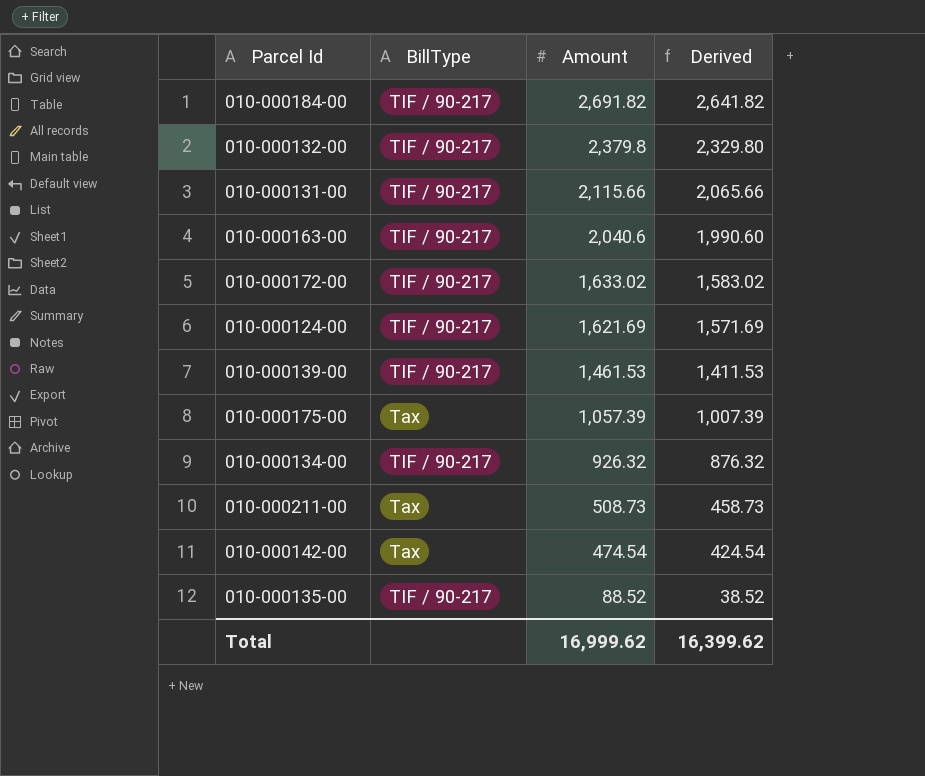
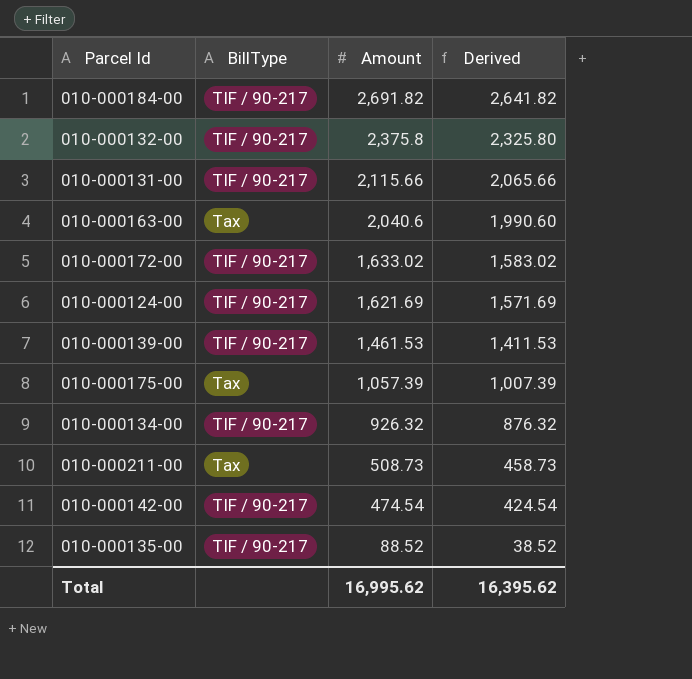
010-000132-00 | Amount: 2,379.8 -> 2,375.8
010-000132-00 | Derived: 2,329.80 -> 2,325.80
010-000163-00 | BillType: TIF / 90-217 -> Tax
010-000142-00 | BillType: Tax -> TIF / 90-217
Total | Amount: 16,999.62 -> 16,995.62
Total | Derived: 16,399.62 -> 16,395.62

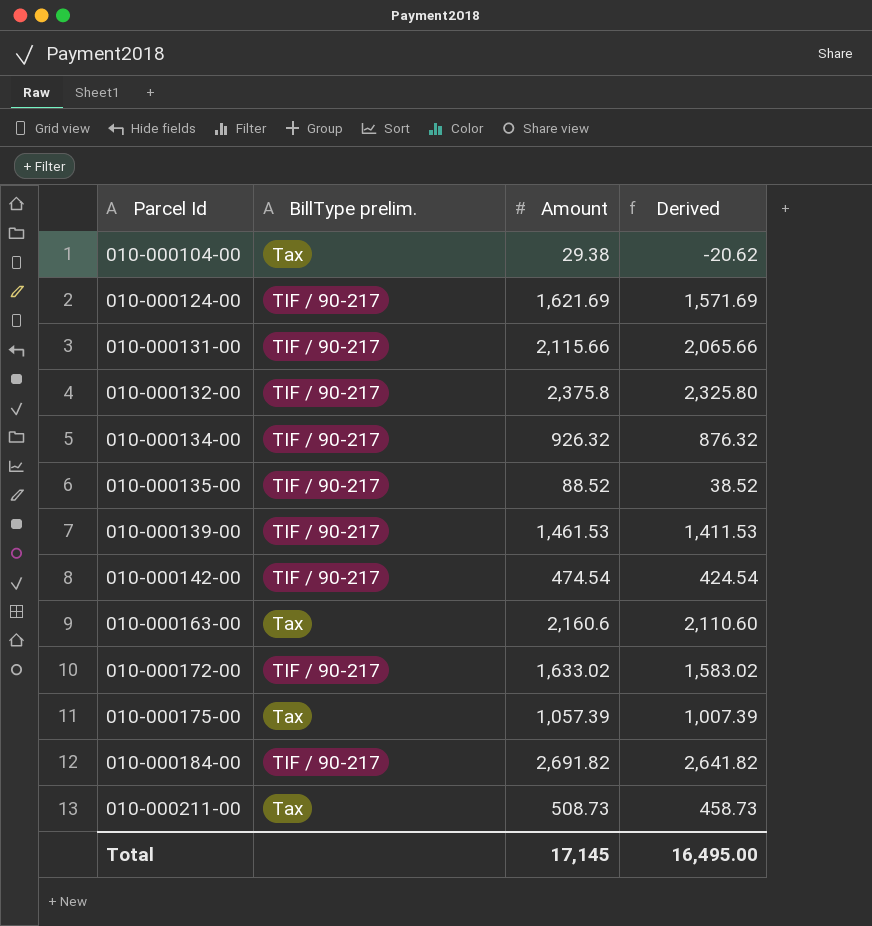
row order: Amount descending -> Parcel Id ascending
column name: BillType -> BillType prelim.
row 010-000104-00: none -> Tax | 29.38 | -20.62
010-000163-00 | Amount: 2,040.6 -> 2,160.6
010-000163-00 | Derived: 1,990.60 -> 2,110.60
Total | Amount: 16,995.62 -> 17,145
Total | Derived: 16,395.62 -> 16,495.00

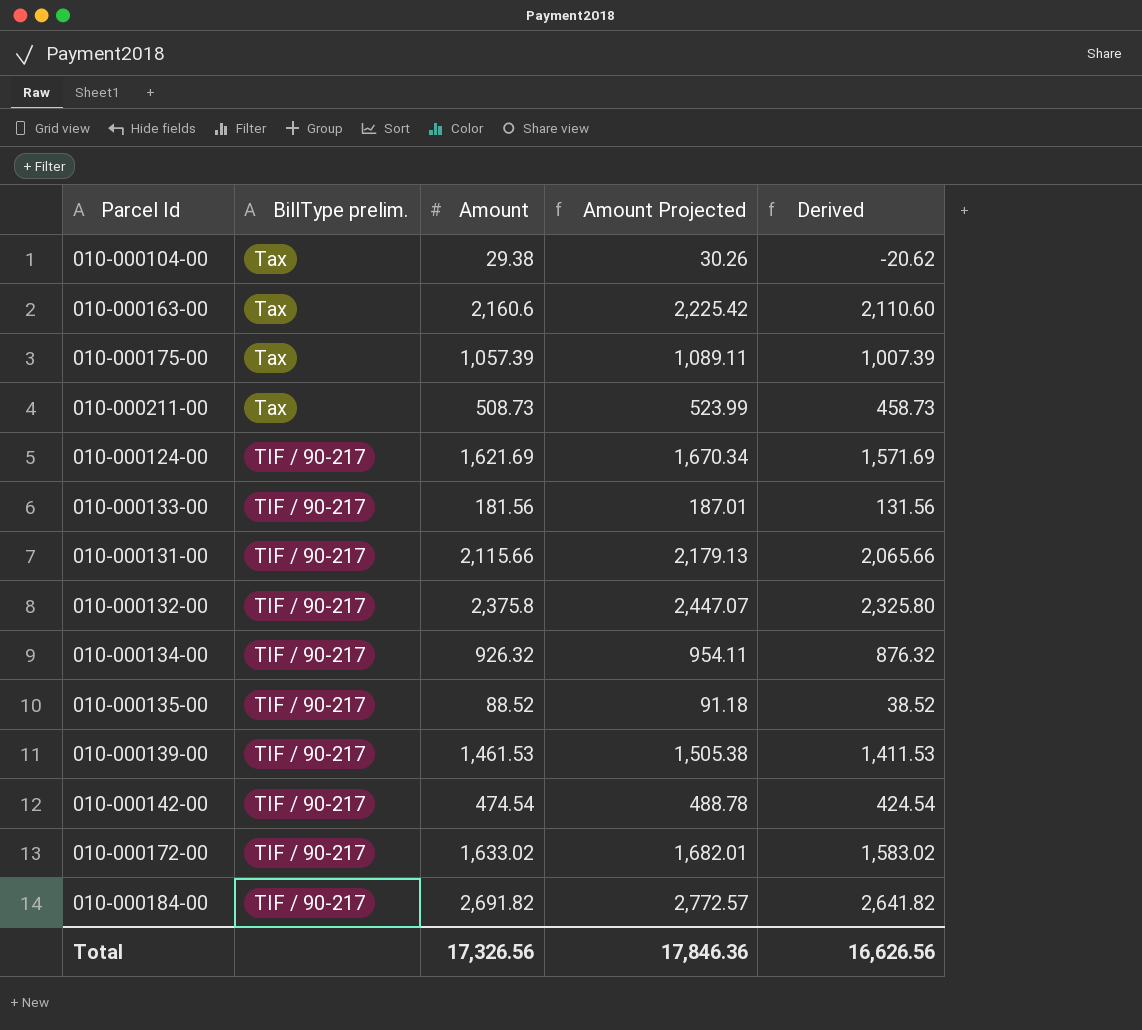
row order: Parcel Id ascending -> BillType prelim. ascending
column Amount Projected | formula: none -> [Amount] * 1.03
row 010-000133-00: none -> TIF / 90-217 | 181.56 | 187.01 | 131.56
Total | Amount: 17,145 -> 17,326.56
Total | Derived: 16,495.00 -> 16,626.56

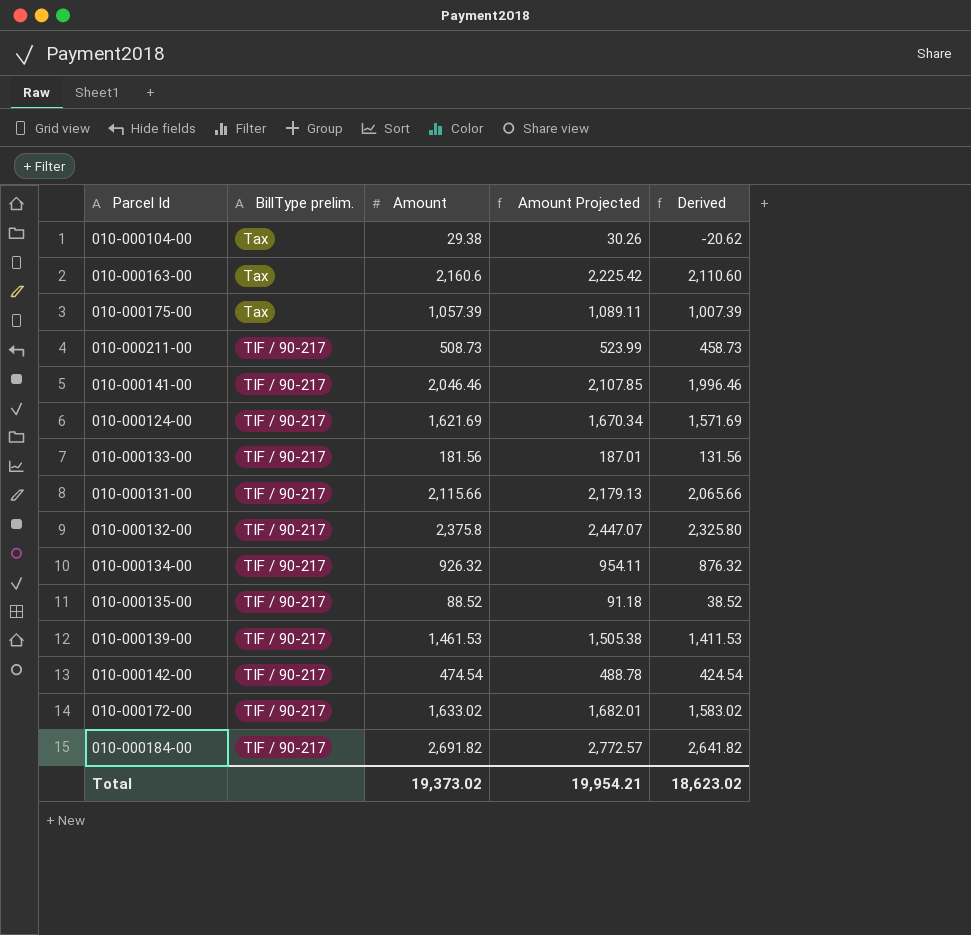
010-000211-00 | BillType prelim.: Tax -> TIF / 90-217
row 010-000141-00: none -> TIF / 90-217 | 2,046.46 | 2,107.85 | 1,996.46
Total | Amount: 17,326.56 -> 19,373.02
Total | Amount Projected: 17,846.36 -> 19,954.21
Total | Derived: 16,626.56 -> 18,623.02

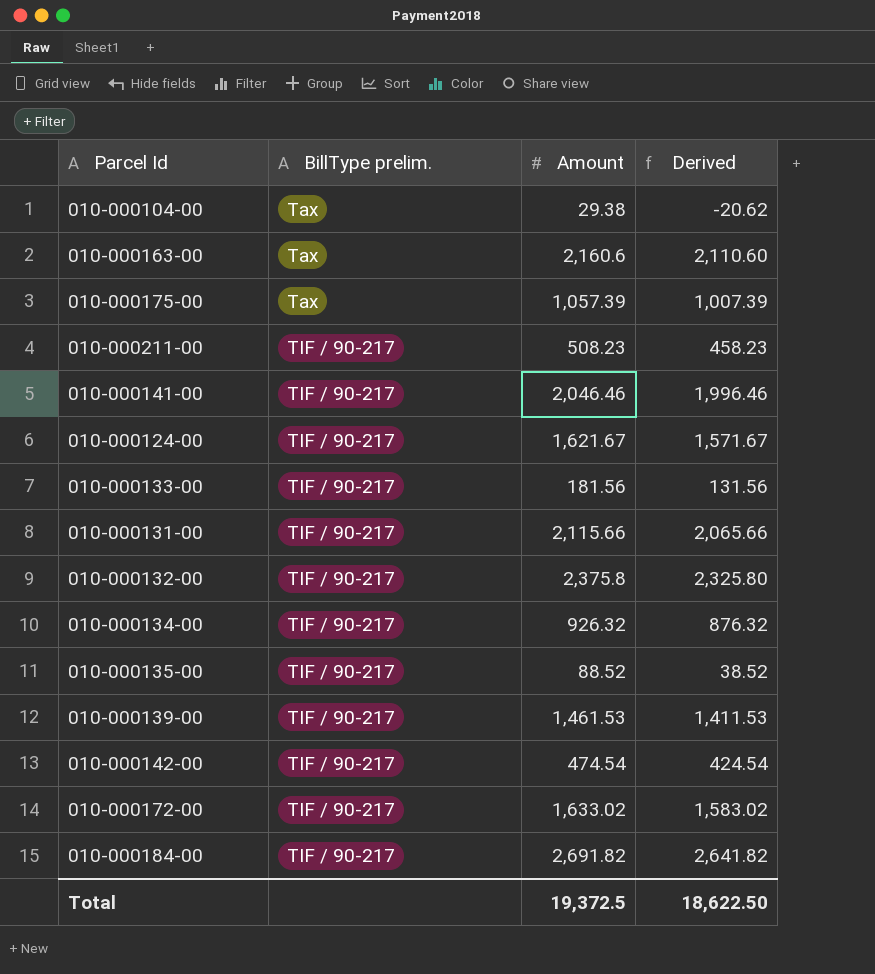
column Amount Projected | formula: [Amount] * 1.03 -> none
010-000211-00 | Amount: 508.73 -> 508.23
010-000211-00 | Derived: 458.73 -> 458.23
010-000124-00 | Amount: 1,621.69 -> 1,621.67
010-000124-00 | Derived: 1,571.69 -> 1,571.67
Total | Amount: 19,373.02 -> 19,372.5
Total | Derived: 18,623.02 -> 18,622.50

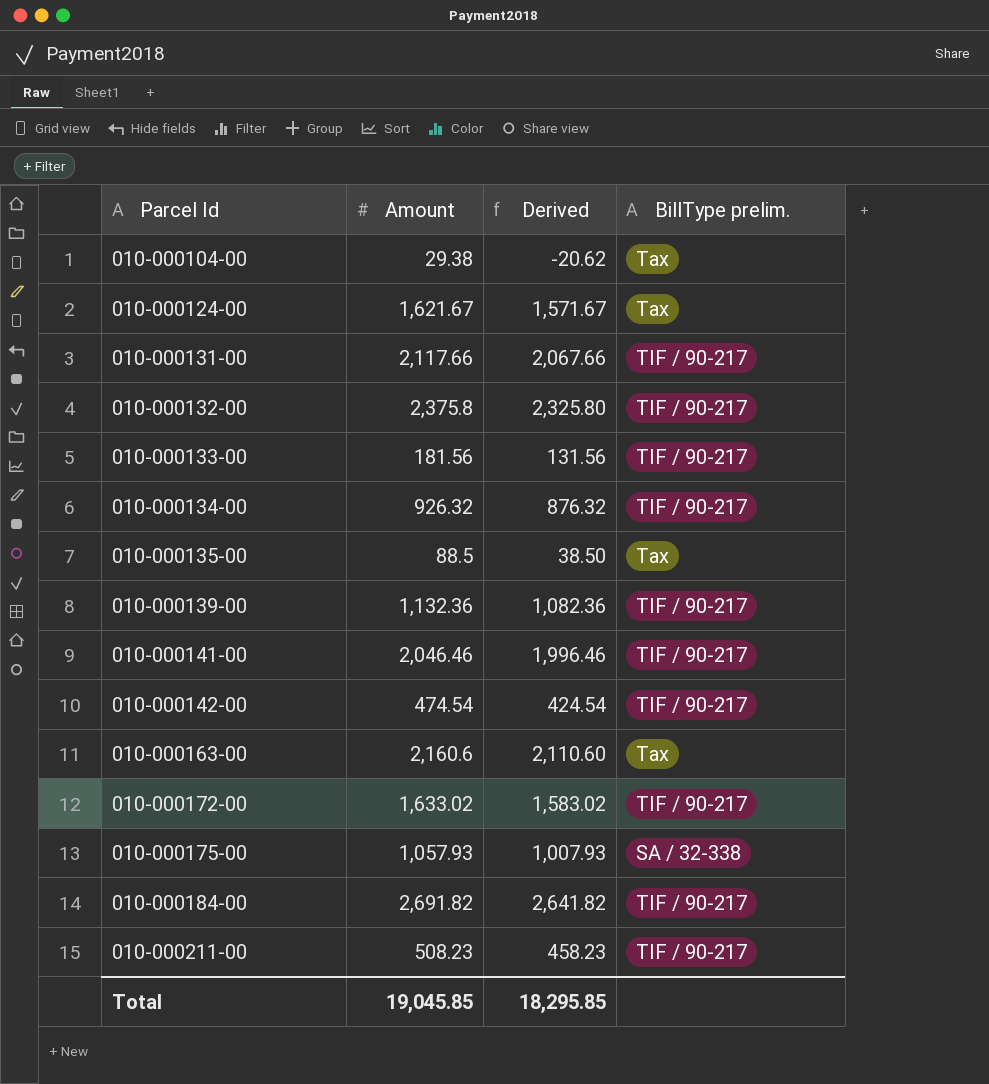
row order: BillType prelim. ascending -> Parcel Id ascending
column BillType prelim. | position: 2 -> 4
010-000124-00 | BillType prelim.: TIF / 90-217 -> Tax
010-000131-00 | Amount: 2,115.66 -> 2,117.66
010-000131-00 | Derived: 2,065.66 -> 2,067.66
010-000135-00 | Amount: 88.52 -> 88.5
010-000135-00 | Derived: 38.52 -> 38.50
010-000135-00 | BillType prelim.: TIF / 90-217 -> Tax
010-000139-00 | Amount: 1,461.53 -> 1,132.36
010-000139-00 | Derived: 1,411.53 -> 1,082.36
010-000175-00 | Amount: 1,057.39 -> 1,057.93
010-000175-00 | Derived: 1,007.39 -> 1,007.93
010-000175-00 | BillType prelim.: Tax -> SA / 32-338
Total | Amount: 19,372.5 -> 19,045.85
Total | Derived: 18,622.50 -> 18,295.85

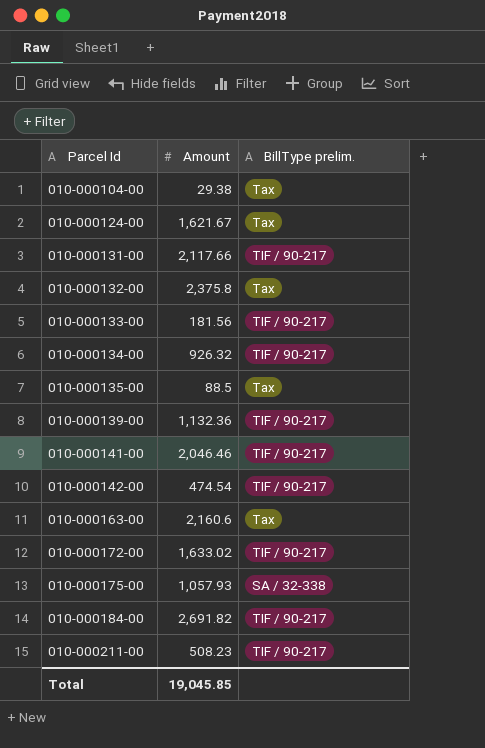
column Derived | formula: [Amount] - 50 -> none
010-000132-00 | BillType prelim.: TIF / 90-217 -> Tax

